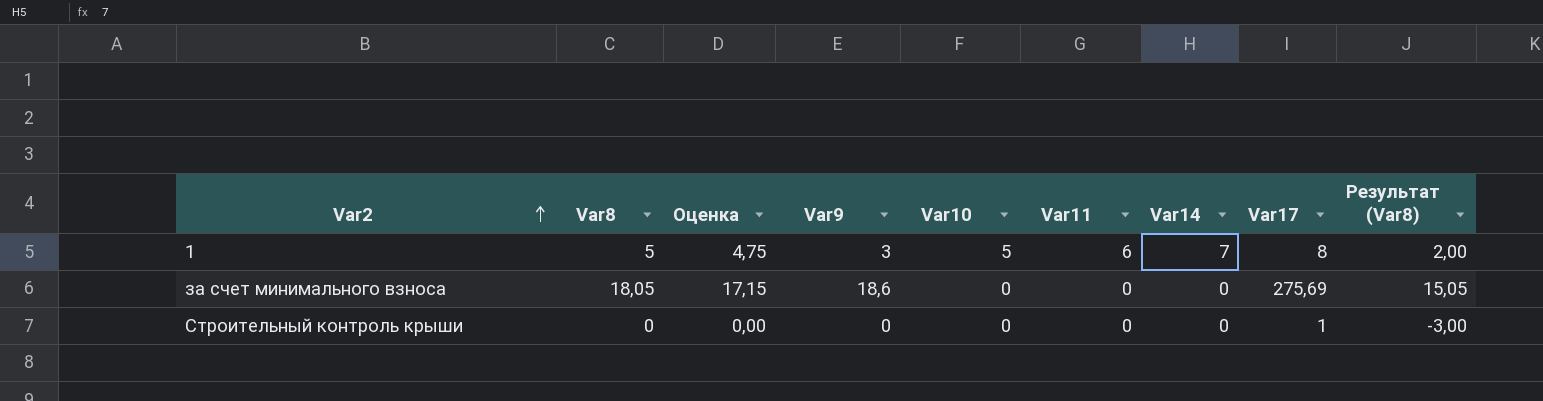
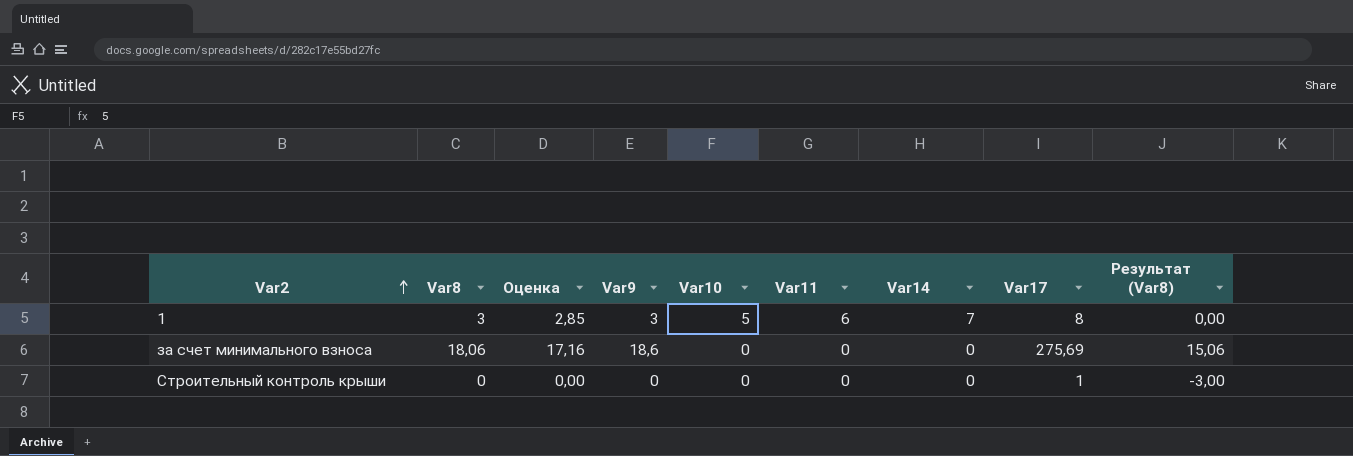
1 | Var8: 5 -> 3
1 | Оценка: 4,75 -> 2,85
1 | Результат (Var8): 2,00 -> 0,00
за счет минимального взноса | Var8: 18,05 -> 18,06
за счет минимального взноса | Оценка: 17,15 -> 17,16
за счет минимального взноса | Результат (Var8): 15,05 -> 15,06

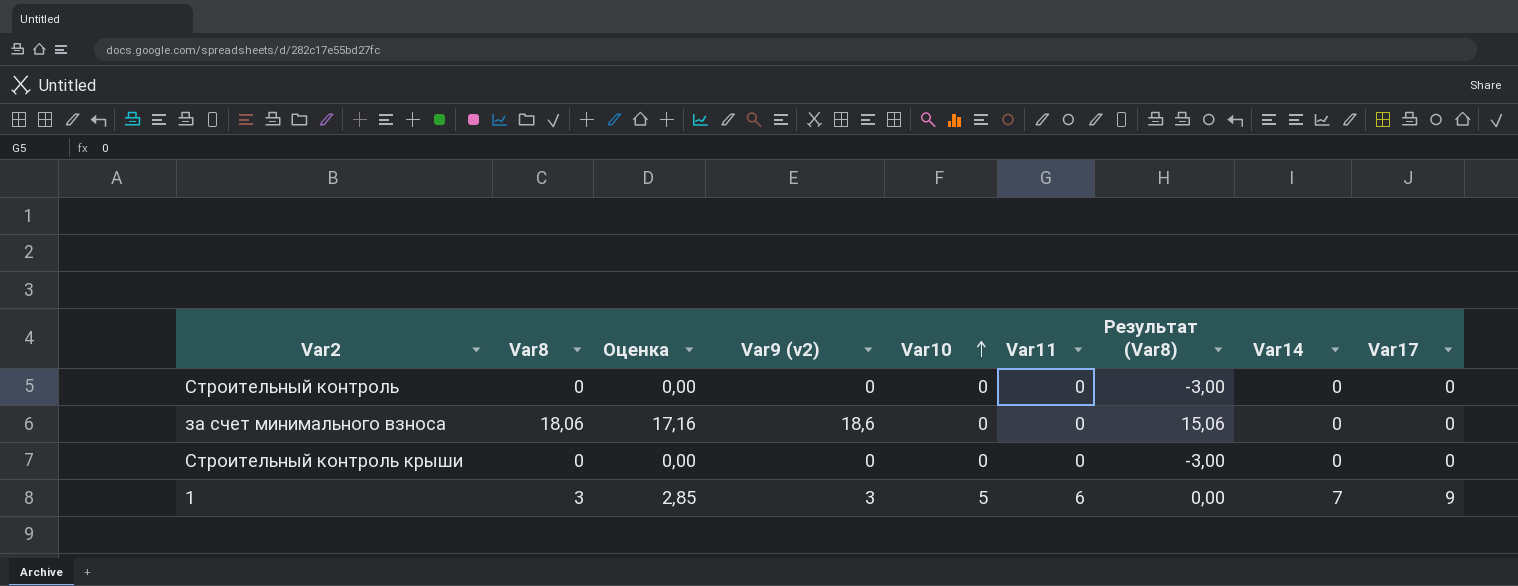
row order: Var2 ascending -> Var10 ascending
column name: Var9 -> Var9 (v2)
column Результат (Var8) | position: 9 -> 7
row Строительный контроль: none -> 0 | 0,00 | 0 | 0 | 0 | -3,00 | 0 | 0
за счет минимального взноса | Var17: 275,69 -> 0
Строительный контроль крыши | Var17: 1 -> 0
1 | Var17: 8 -> 9

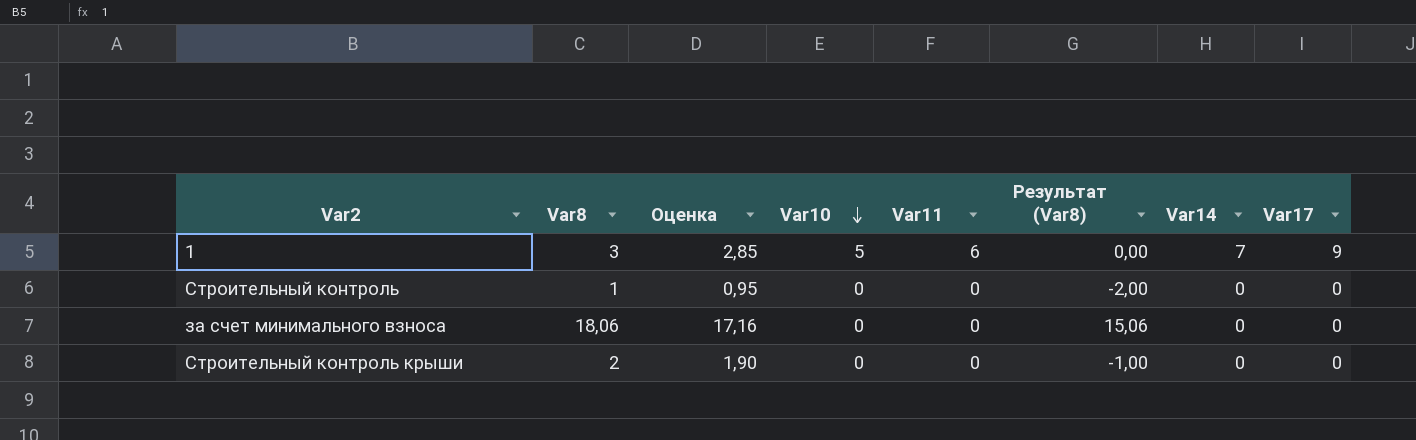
row order: Var10 ascending -> Var10 descending
column Var9 (v2) | position: 4 -> none
Строительный контроль | Var8: 0 -> 1
Строительный контроль | Оценка: 0,00 -> 0,95
Строительный контроль | Результат (Var8): -3,00 -> -2,00
Строительный контроль крыши | Var8: 0 -> 2
Строительный контроль крыши | Оценка: 0,00 -> 1,90
Строительный контроль крыши | Результат (Var8): -3,00 -> -1,00

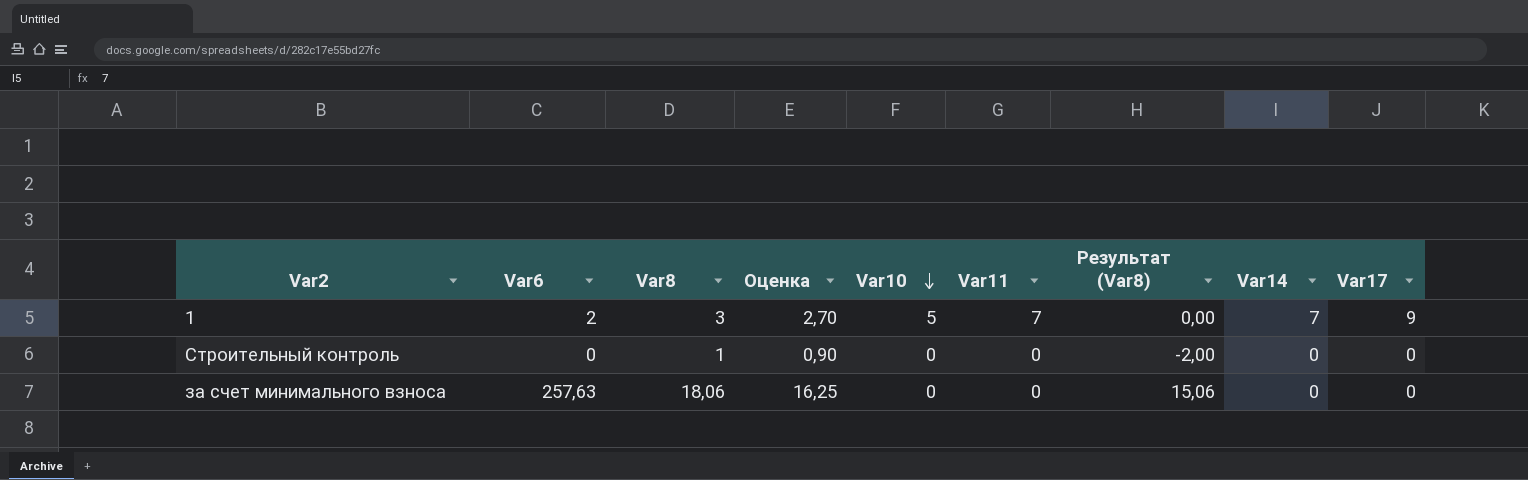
column Var6 | position: none -> 2
column Оценка | formula: [Var8] * 0,95 -> [Var8] * 0,9
row Строительный контроль крыши: 2 | 1,90 | 0 | 0 | -1,00 | 0 | 0 -> none
1 | Var11: 6 -> 7

